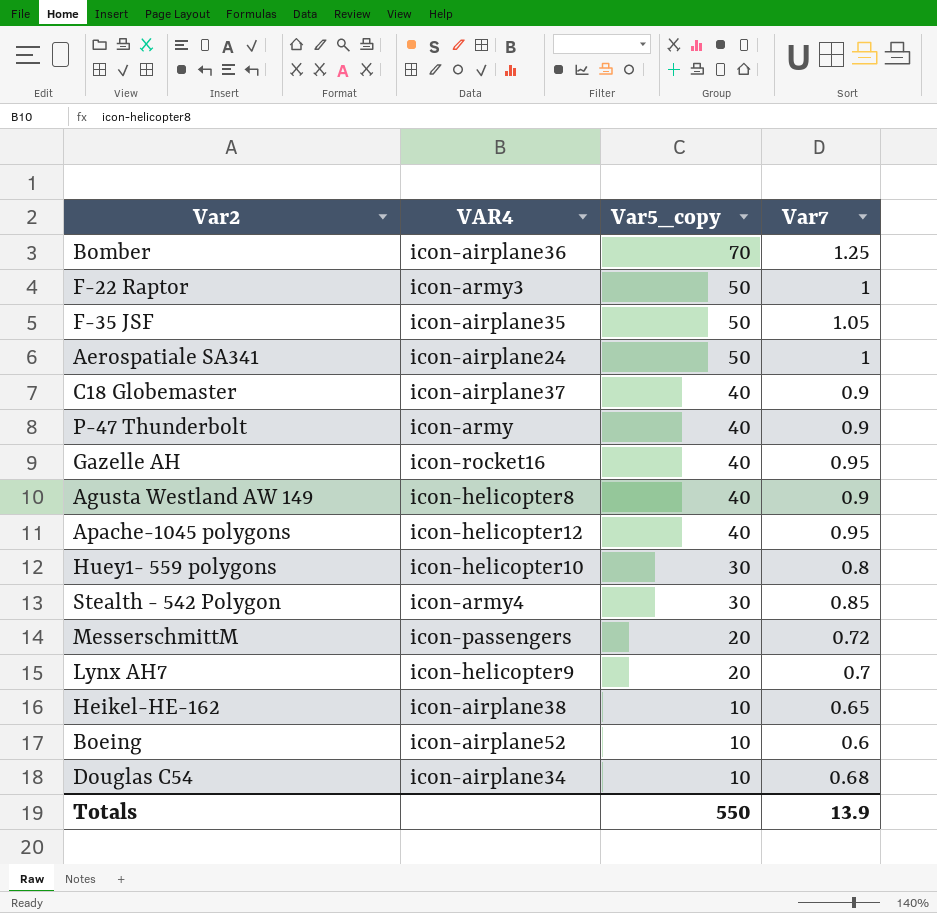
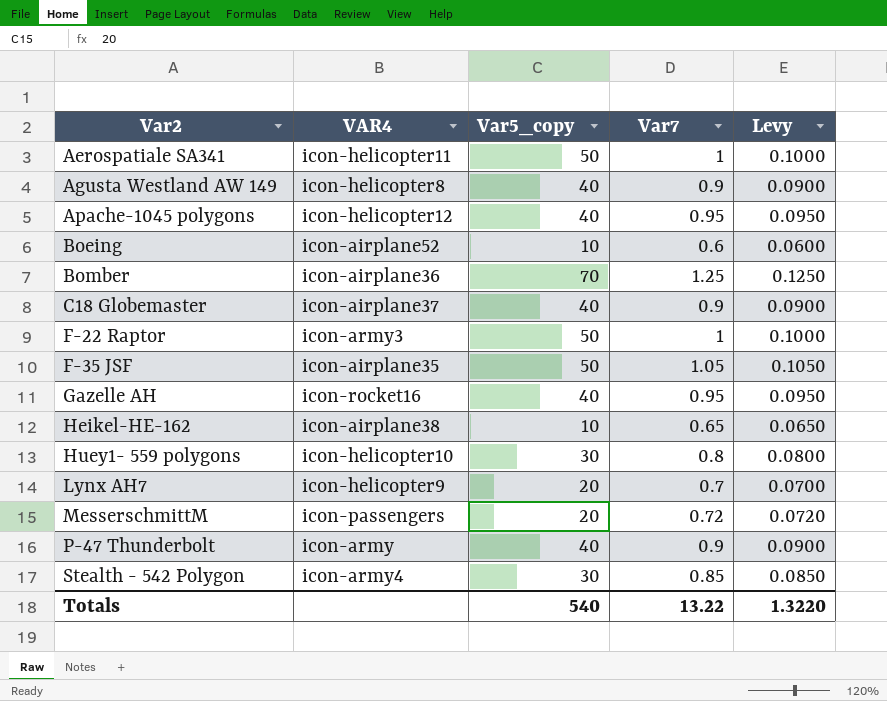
row order: Var5_copy descending -> Var2 ascending
column Levy | formula: none -> [Var7] * 0.1
row Douglas C54: icon-airplane34 | 10 | 0.68 -> none
Aerospatiale SA341 | VAR4: icon-airplane24 -> icon-helicopter11
Totals | Var5_copy: 550 -> 540
Totals | Var7: 13.9 -> 13.22

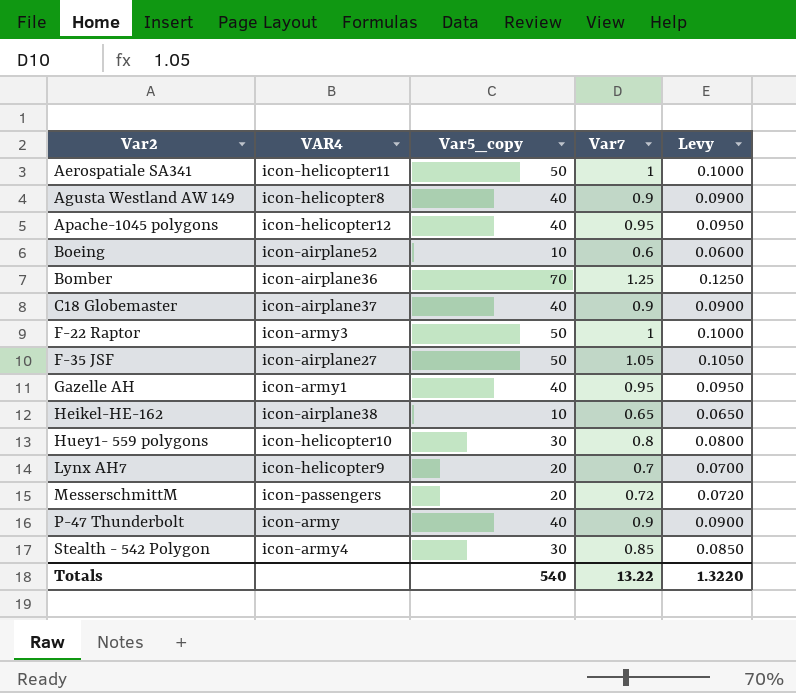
F-35 JSF | VAR4: icon-airplane35 -> icon-airplane27
Gazelle AH | VAR4: icon-rocket16 -> icon-army1

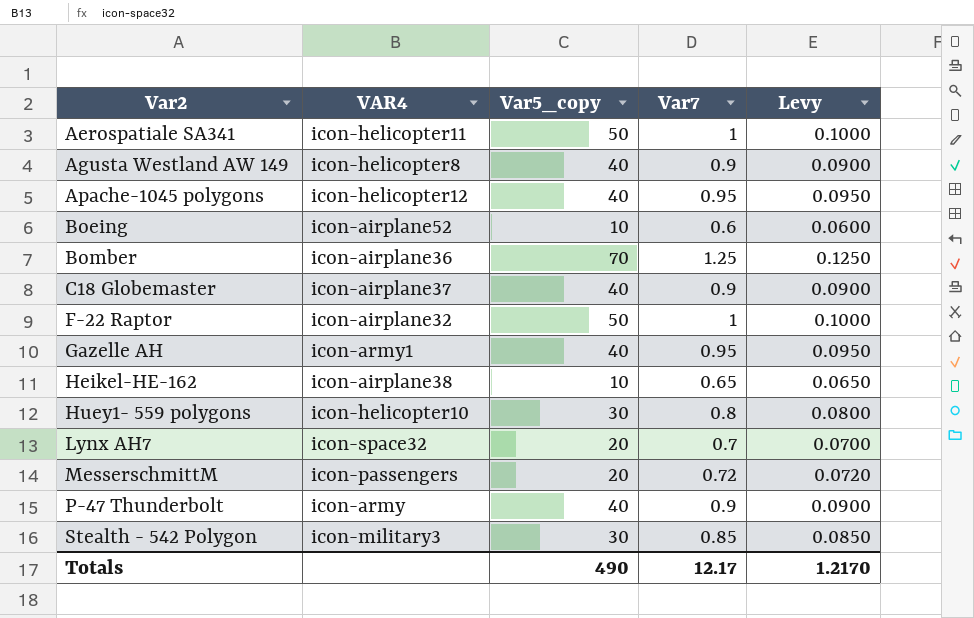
row F-35 JSF: icon-airplane27 | 50 | 1.05 | 0.1050 -> none
F-22 Raptor | VAR4: icon-army3 -> icon-airplane32
Lynx AH7 | VAR4: icon-helicopter9 -> icon-space32
Stealth - 542 Polygon | VAR4: icon-army4 -> icon-military3
Totals | Var5_copy: 540 -> 490
Totals | Var7: 13.22 -> 12.17
Totals | Levy: 1.3220 -> 1.2170

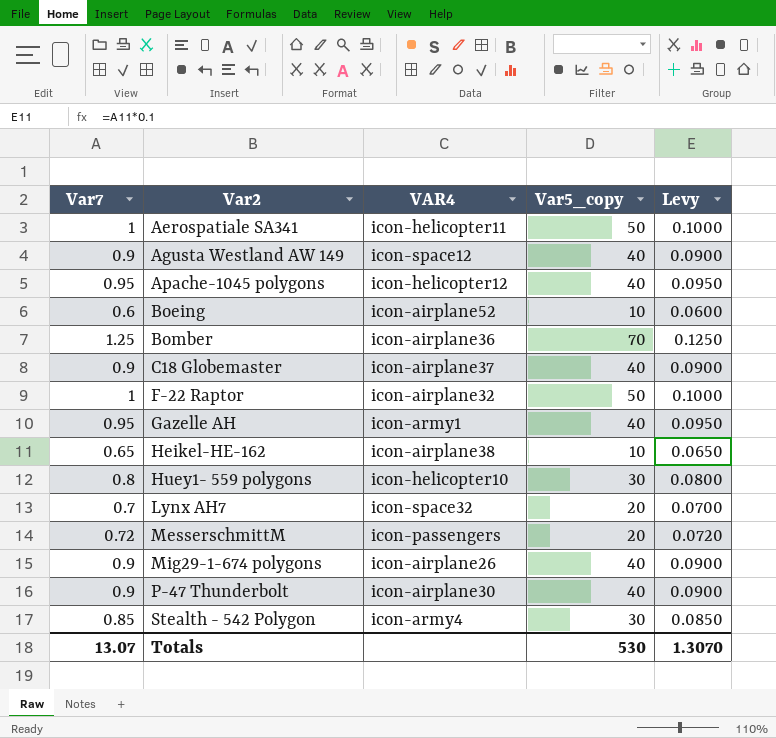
column Var7 | position: 4 -> 1
Agusta Westland AW 149 | VAR4: icon-helicopter8 -> icon-space12
row Mig29-1-674 polygons: none -> 0.9 | icon-airplane26 | 40 | 0.0900
P-47 Thunderbolt | VAR4: icon-army -> icon-airplane30
Stealth - 542 Polygon | VAR4: icon-military3 -> icon-army4
Totals | Var7: 12.17 -> 13.07
Totals | Var5_copy: 490 -> 530
Totals | Levy: 1.2170 -> 1.3070

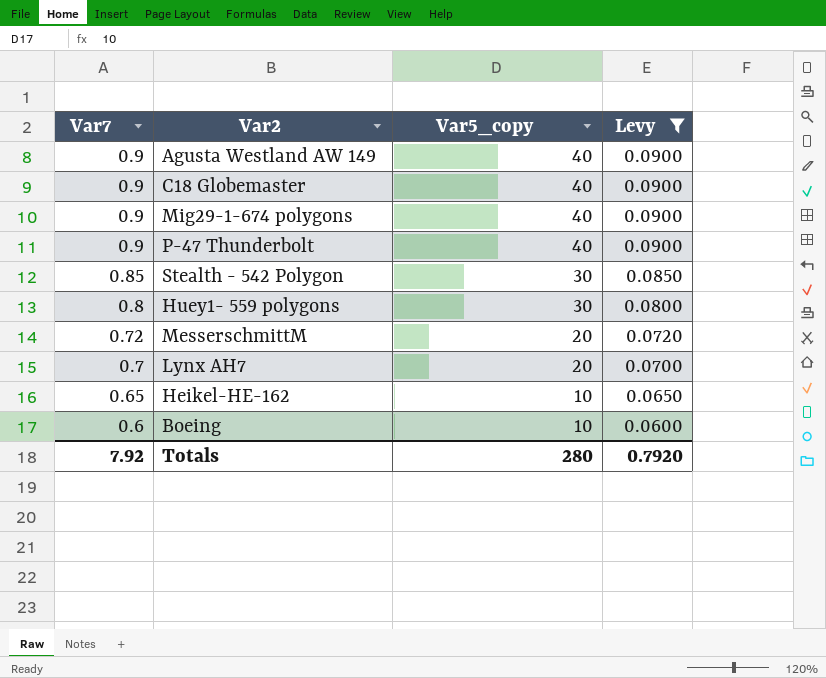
filter: none -> Levy <= 0.0900
row order: Var2 ascending -> Var7 descending
column VAR4 | position: 3 -> none
Totals | Var7: 13.07 -> 7.92
Totals | Var5_copy: 530 -> 280
Totals | Levy: 1.3070 -> 0.7920

